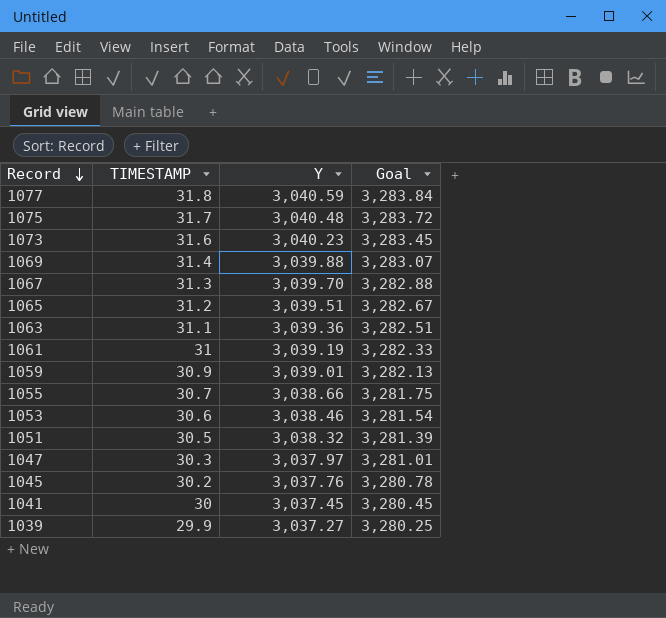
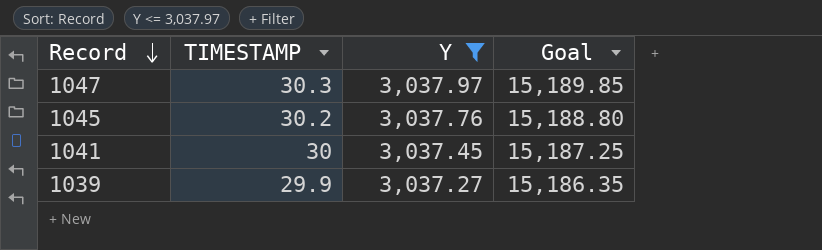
filter: none -> Y <= 3,037.97
column Goal | formula: [Y] * 1.08 -> [Y] * 5

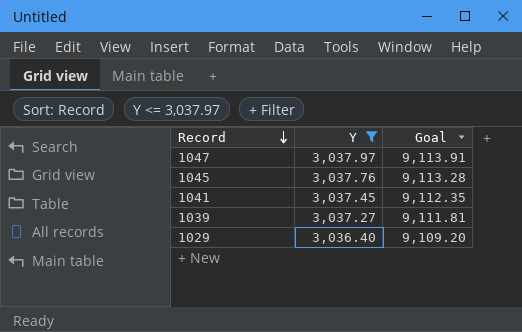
column TIMESTAMP | position: 2 -> none
column Goal | formula: [Y] * 5 -> [Y] * 3
row 1029: none -> 3,036.40 | 9,109.20

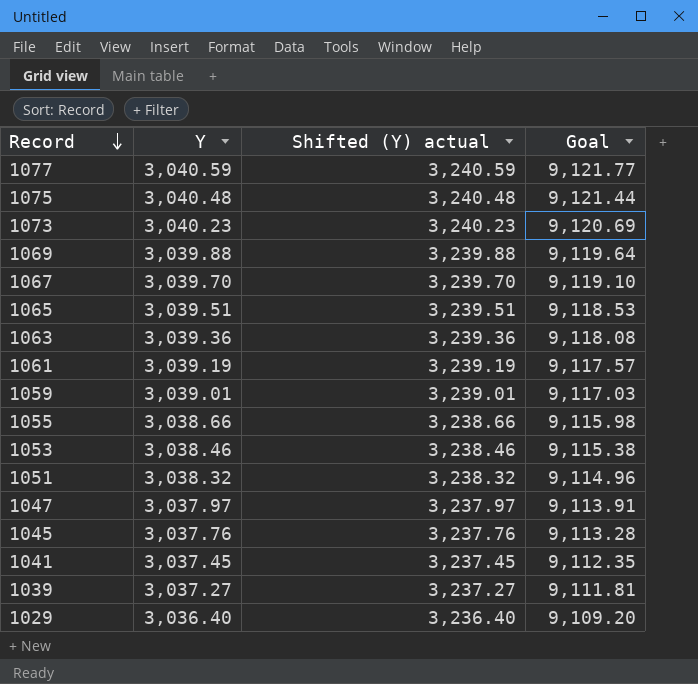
filter: Y <= 3,037.97 -> none
column Shifted (Y) actual | formula: none -> [Y] + 200

